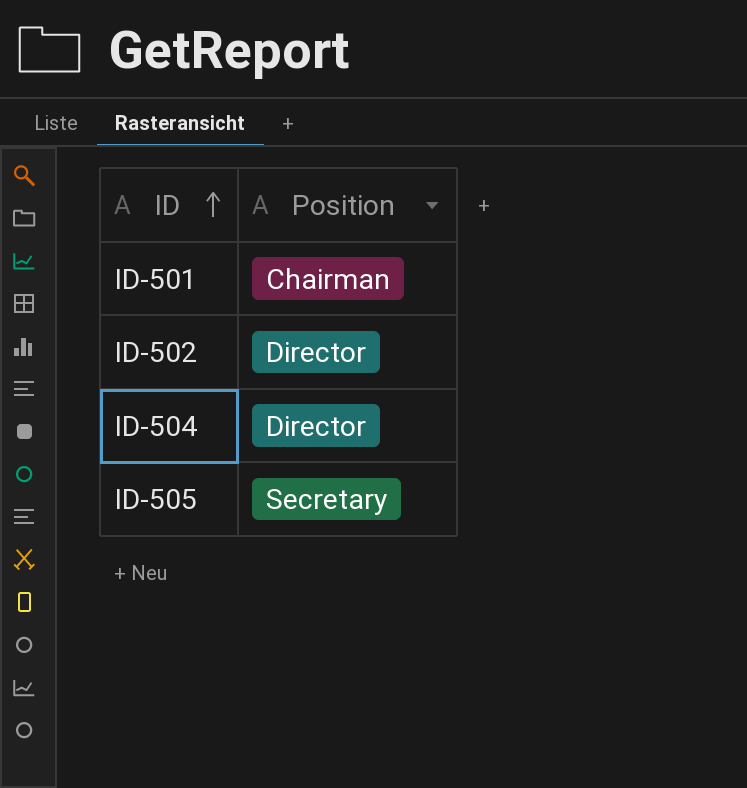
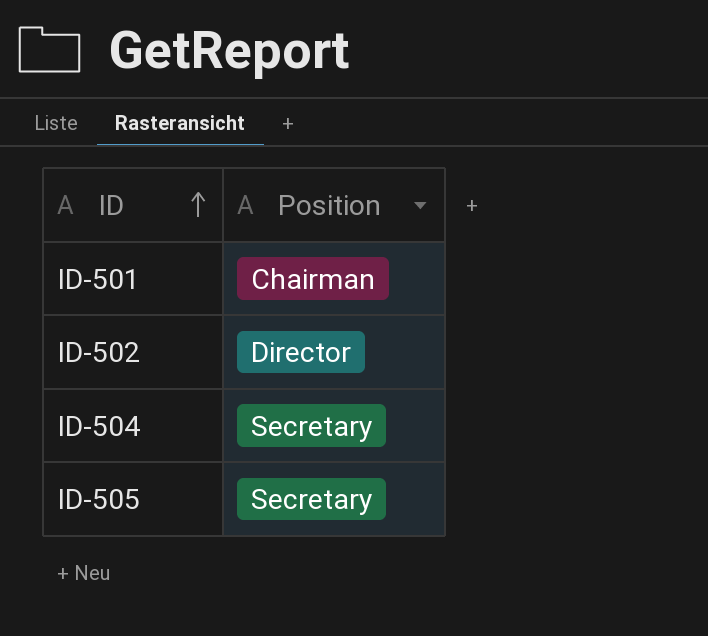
ID-504 | Position: Director -> Secretary

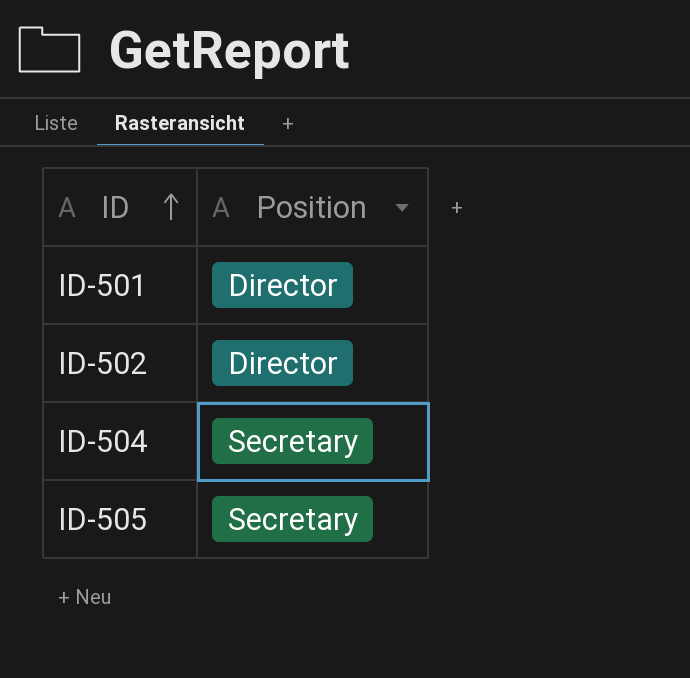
ID-501 | Position: Chairman -> Director

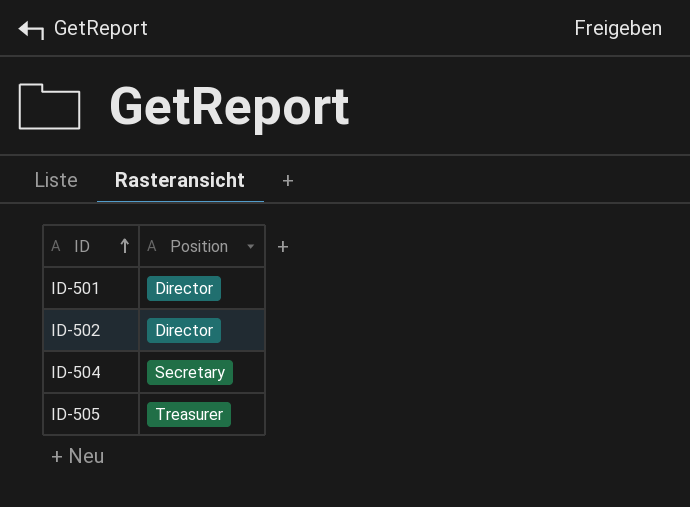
ID-505 | Position: Secretary -> Treasurer

